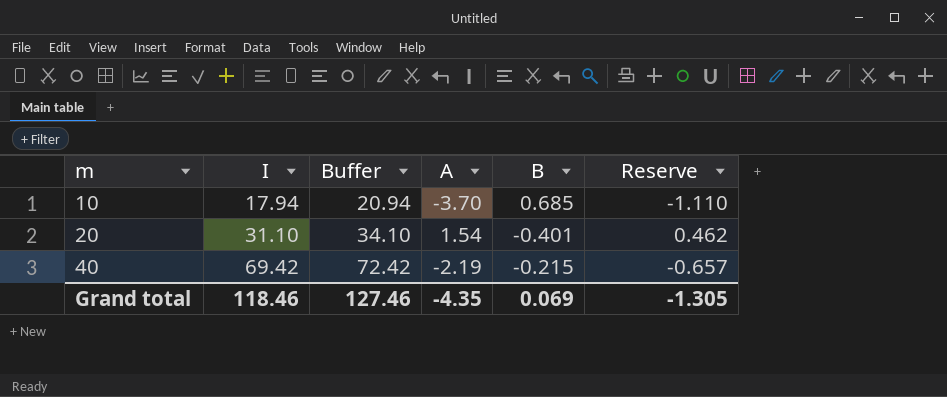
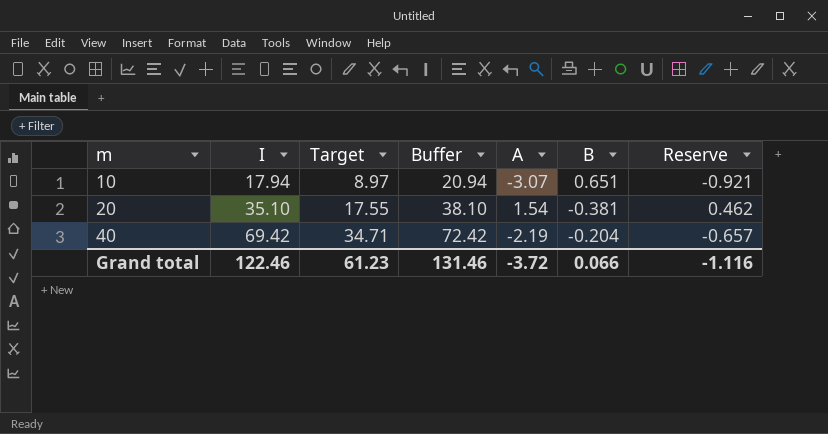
column Target | formula: none -> [I] * 0.5
10 | A: -3.70 -> -3.07
10 | B: 0.685 -> 0.651
10 | Reserve: -1.110 -> -0.921
20 | I: 31.10 -> 35.10
20 | Buffer: 34.10 -> 38.10
20 | B: -0.401 -> -0.381
40 | B: -0.215 -> -0.204
Grand total | I: 118.46 -> 122.46
Grand total | Buffer: 127.46 -> 131.46
Grand total | A: -4.35 -> -3.72
Grand total | B: 0.069 -> 0.066
Grand total | Reserve: -1.305 -> -1.116

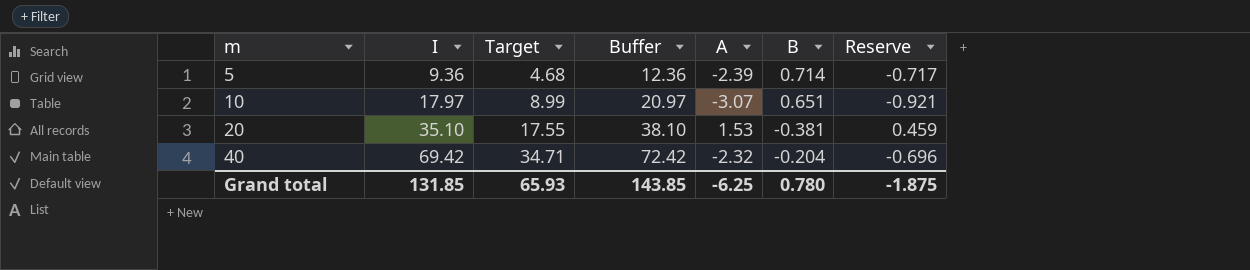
row 5: none -> 9.36 | 4.68 | 12.36 | -2.39 | 0.714 | -0.717
10 | I: 17.94 -> 17.97
10 | Target: 8.97 -> 8.99
10 | Buffer: 20.94 -> 20.97
20 | A: 1.54 -> 1.53
20 | Reserve: 0.462 -> 0.459
40 | A: -2.19 -> -2.32
40 | Reserve: -0.657 -> -0.696
Grand total | I: 122.46 -> 131.85
Grand total | Target: 61.23 -> 65.93
Grand total | Buffer: 131.46 -> 143.85
Grand total | A: -3.72 -> -6.25
Grand total | B: 0.066 -> 0.780
Grand total | Reserve: -1.116 -> -1.875

